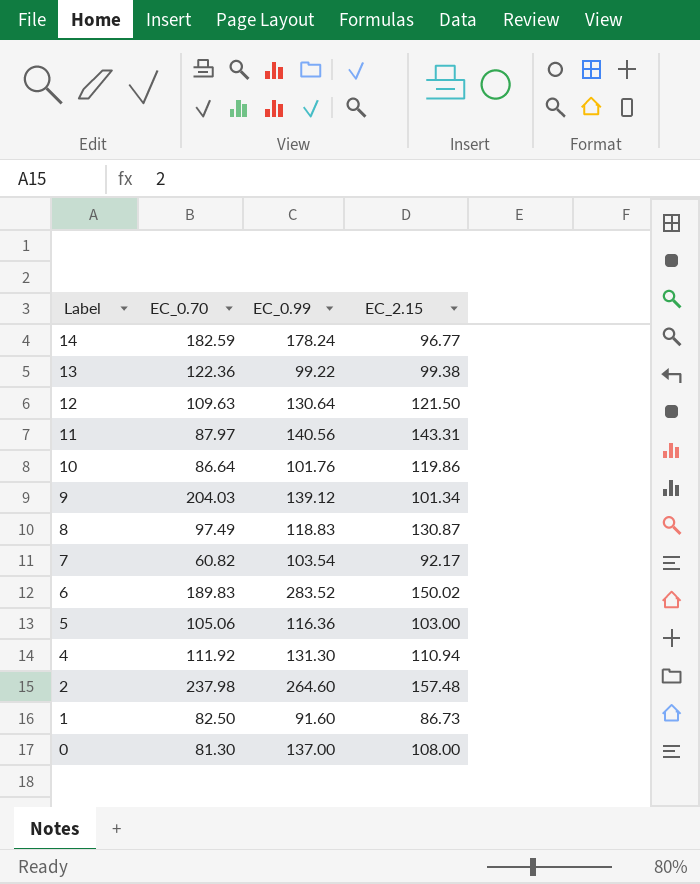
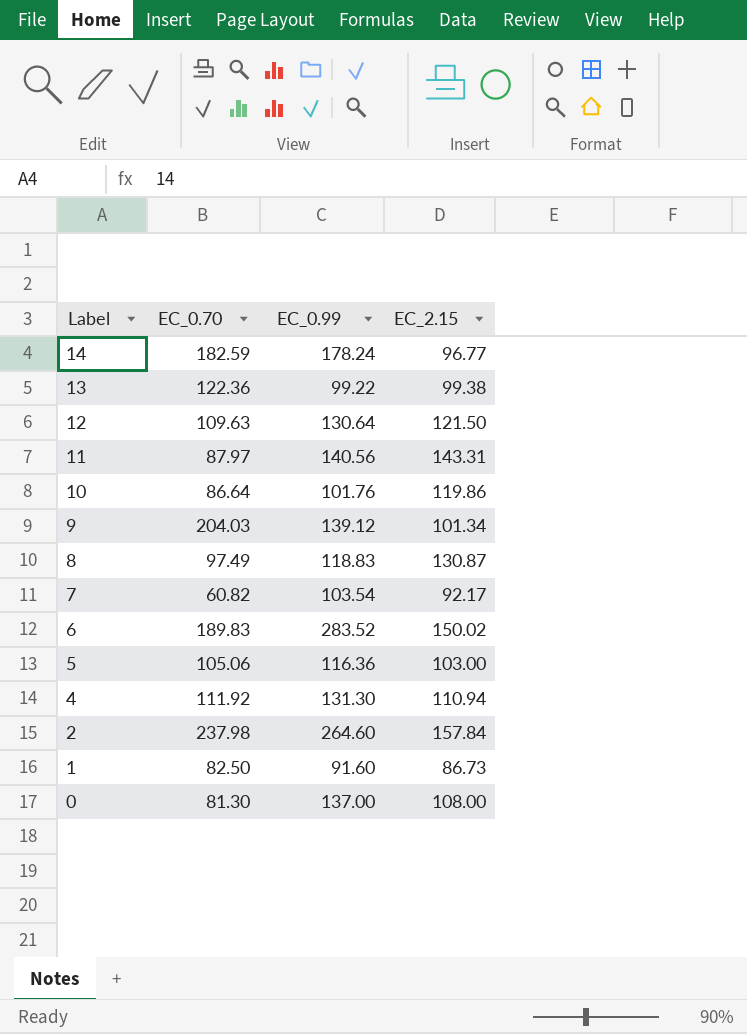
2 | EC_2.15: 157.48 -> 157.84

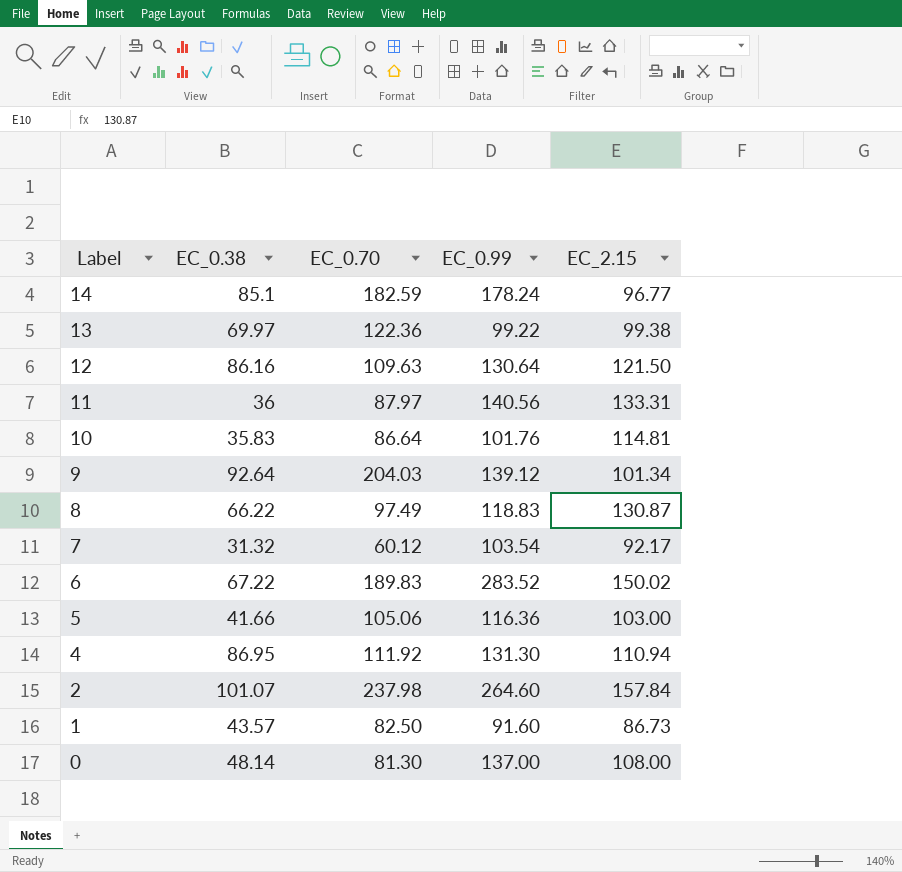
column EC_0.38 | position: none -> 2
11 | EC_2.15: 143.31 -> 133.31
10 | EC_2.15: 119.86 -> 114.81
7 | EC_0.70: 60.82 -> 60.12

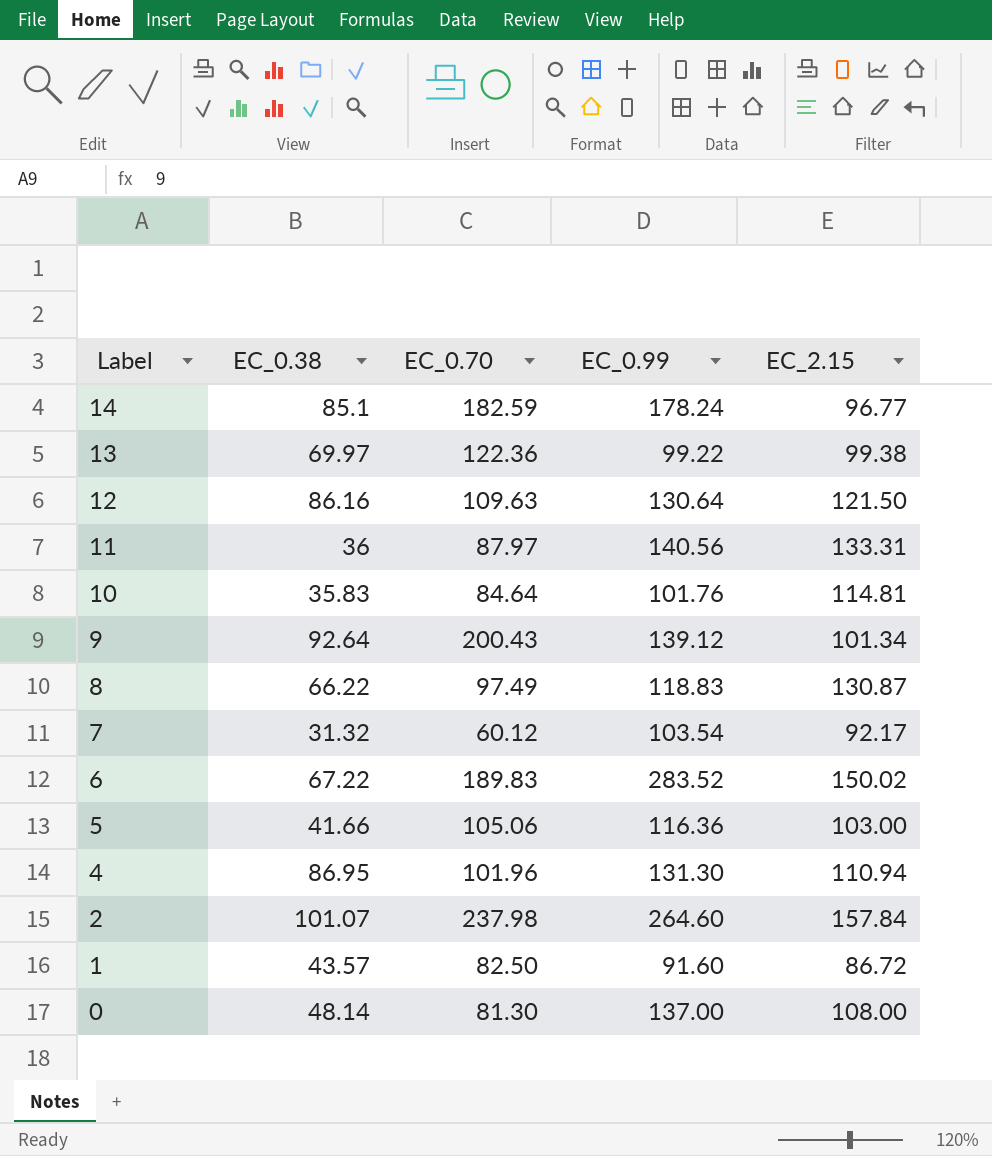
10 | EC_0.70: 86.64 -> 84.64
9 | EC_0.70: 204.03 -> 200.43
4 | EC_0.70: 111.92 -> 101.96
1 | EC_2.15: 86.73 -> 86.72

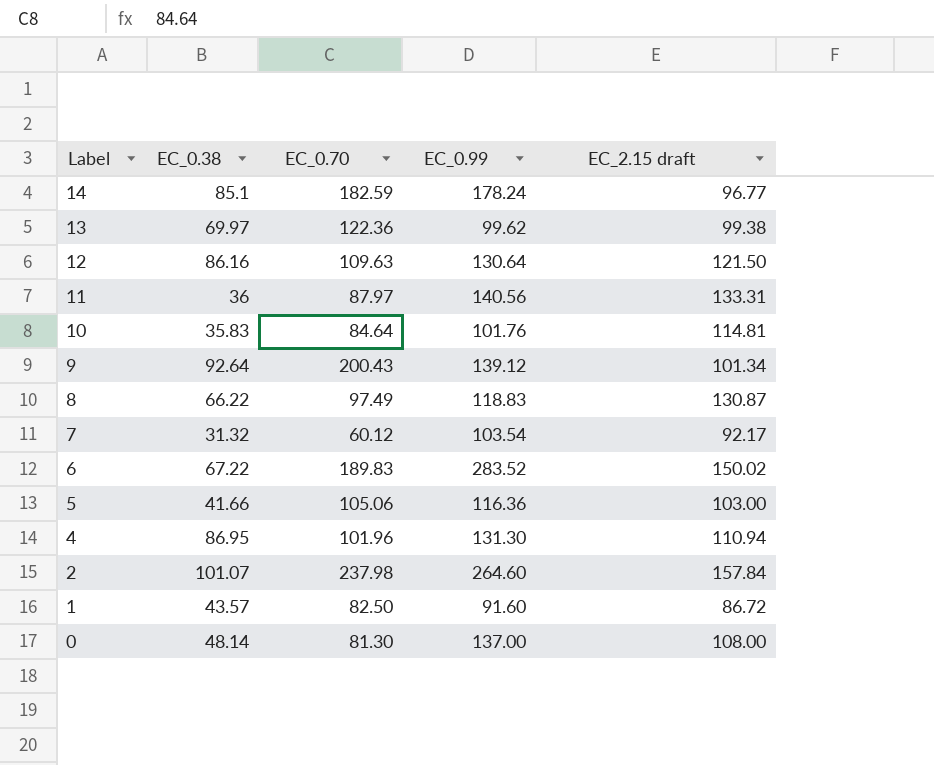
column name: EC_2.15 -> EC_2.15 draft
13 | EC_0.99: 99.22 -> 99.62

